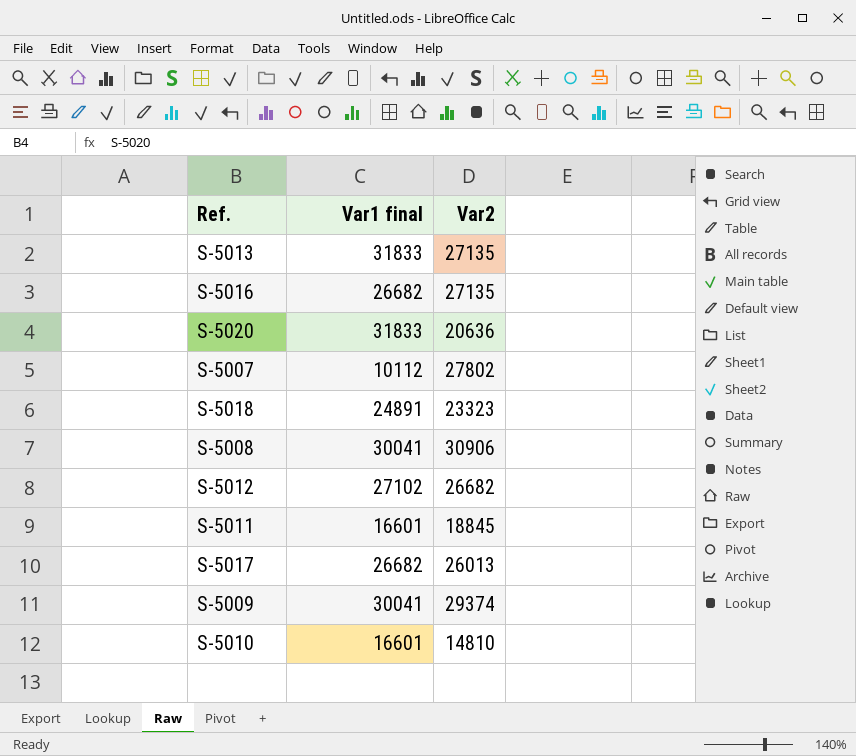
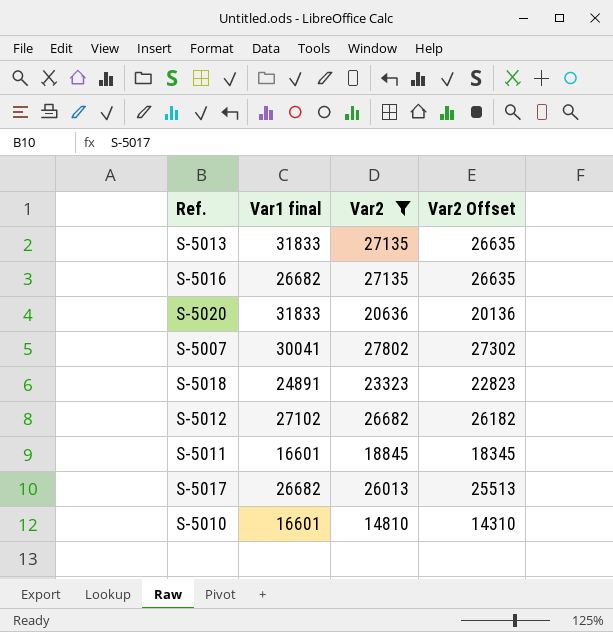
filter: none -> Var2 <= 27802
column Var2 Offset | formula: none -> [Var2] - 500
S-5007 | Var1 final: 10112 -> 30041

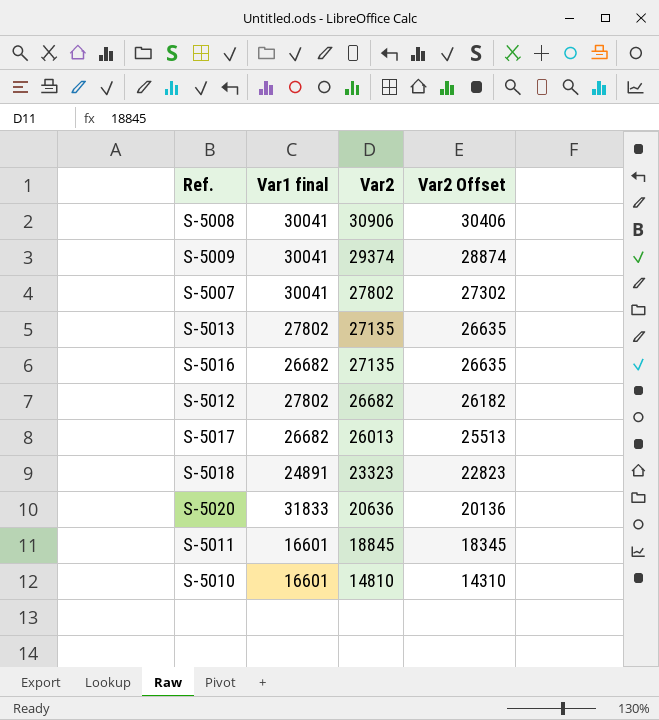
filter: Var2 <= 27802 -> none
row order: none -> Var2 descending
S-5013 | Var1 final: 31833 -> 27802
S-5012 | Var1 final: 27102 -> 27802

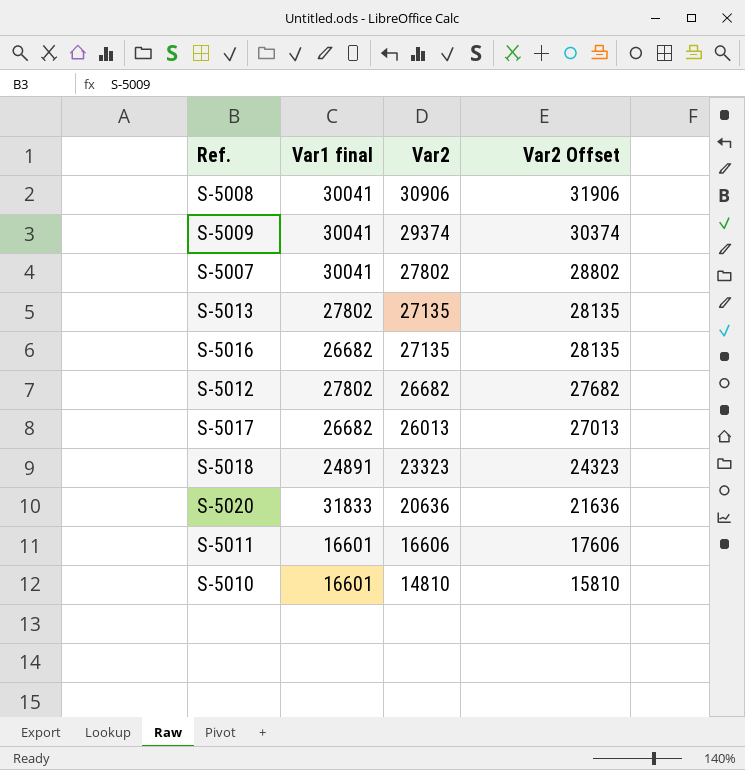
column Var2 Offset | formula: [Var2] - 500 -> [Var2] + 1000
S-5011 | Var2: 18845 -> 16606

